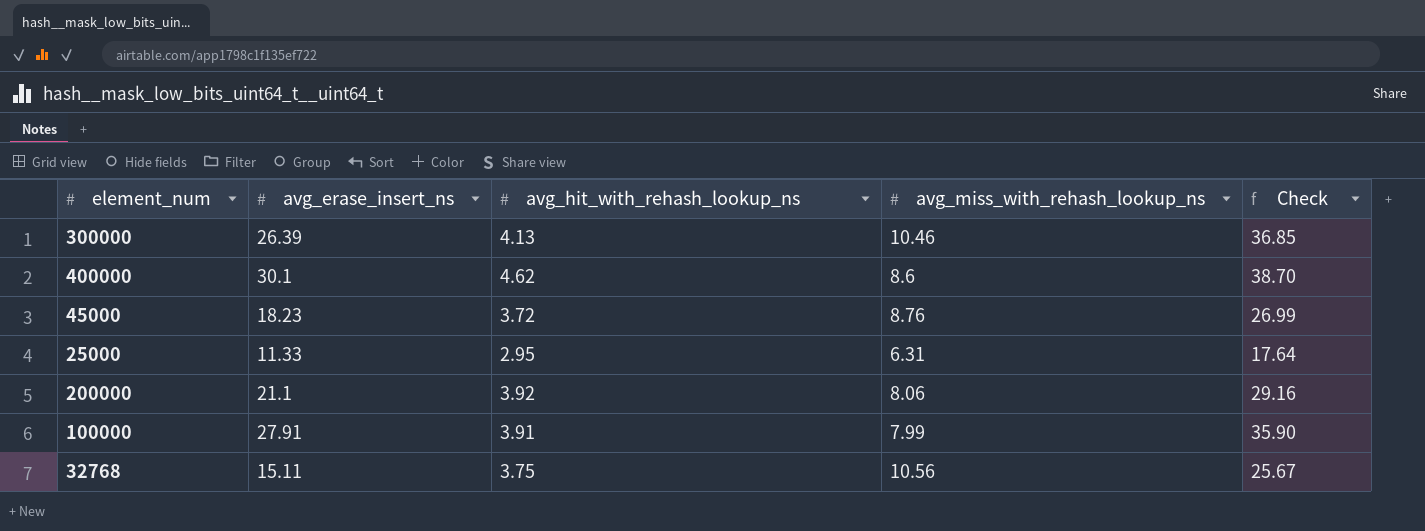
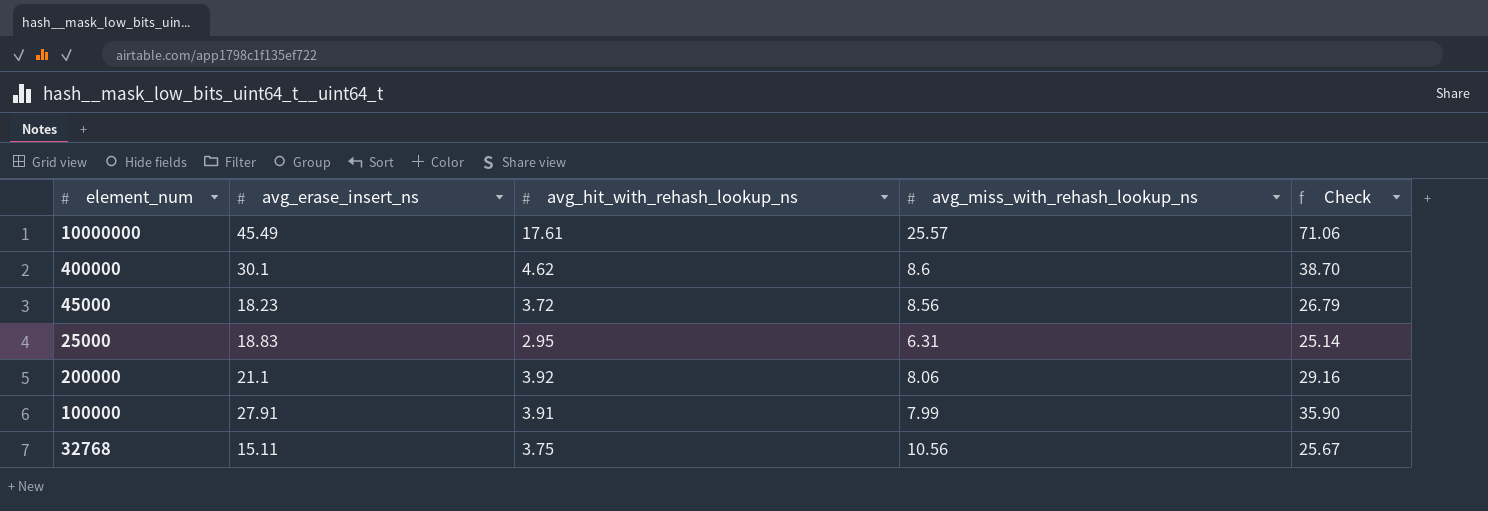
row 300000: 26.39 | 4.13 | 10.46 | 36.85 -> none
row 10000000: none -> 45.49 | 17.61 | 25.57 | 71.06
45000 | avg_miss_with_rehash_lookup_ns: 8.76 -> 8.56
45000 | Check: 26.99 -> 26.79
25000 | avg_erase_insert_ns: 11.33 -> 18.83
25000 | Check: 17.64 -> 25.14

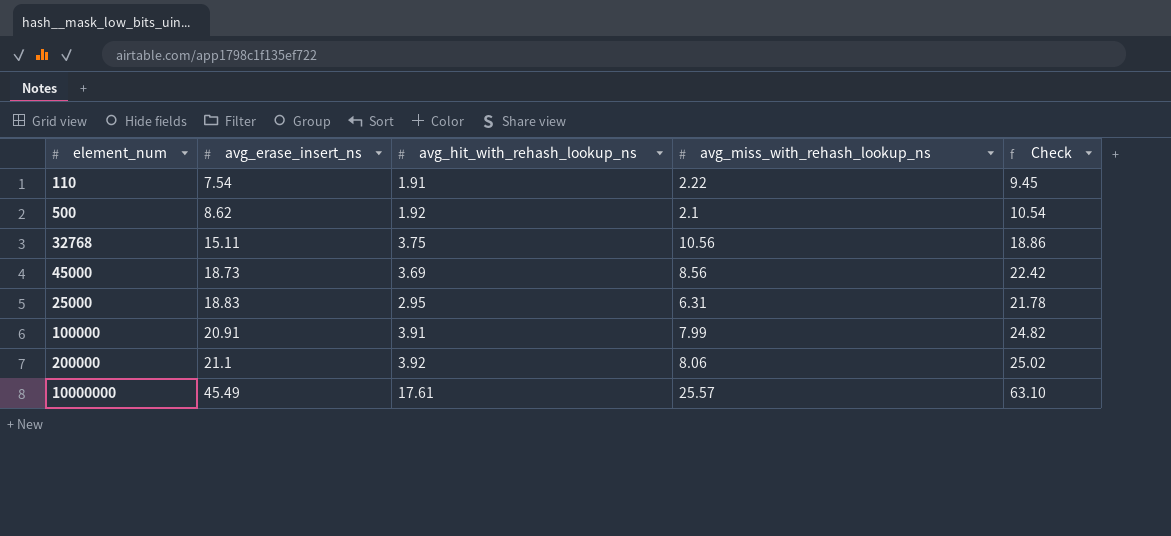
row order: none -> avg_erase_insert_ns ascending
column Check | formula: [avg_erase_insert_ns] + [avg_miss_with_rehash_lookup_ns] -> [avg_erase_insert_ns] + [avg_hit_with_rehash_lookup_ns]
row 400000: 30.1 | 4.62 | 8.6 | 38.70 -> none
row 110: none -> 7.54 | 1.91 | 2.22 | 9.45
row 500: none -> 8.62 | 1.92 | 2.1 | 10.54
45000 | avg_erase_insert_ns: 18.23 -> 18.73
45000 | avg_hit_with_rehash_lookup_ns: 3.72 -> 3.69
100000 | avg_erase_insert_ns: 27.91 -> 20.91

